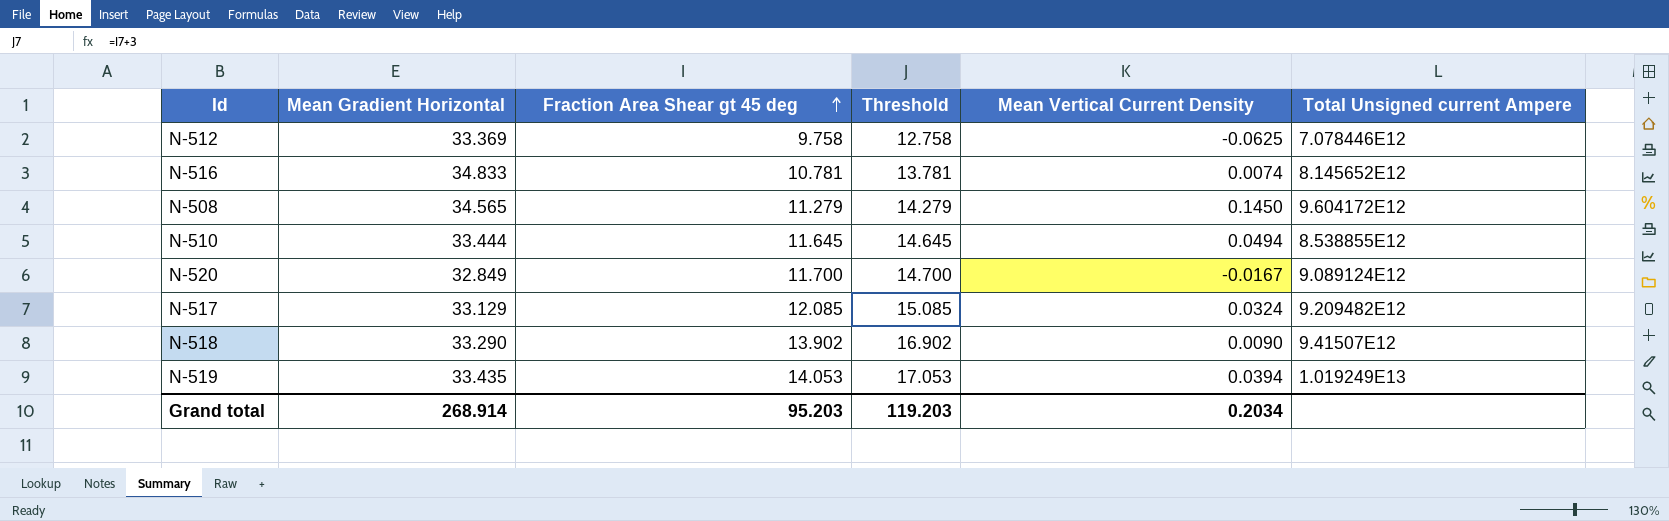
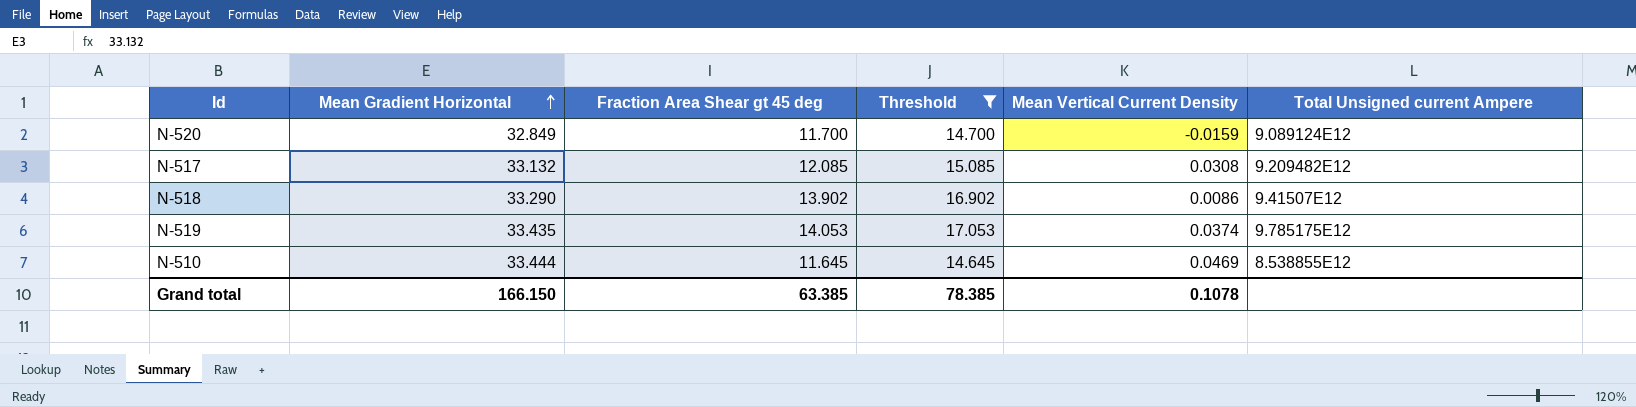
filter: none -> Threshold >= 14.645
row order: Fraction Area Shear gt 45 deg ascending -> Mean Gradient Horizontal ascending
N-520 | Mean Vertical Current Density: -0.0167 -> -0.0159
N-517 | Mean Gradient Horizontal: 33.129 -> 33.132
N-517 | Mean Vertical Current Density: 0.0324 -> 0.0308
N-518 | Mean Vertical Current Density: 0.0090 -> 0.0086
N-519 | Mean Vertical Current Density: 0.0394 -> 0.0374
N-519 | Total Unsigned current Ampere: 1.019249E13 -> 9.785175E12
N-510 | Mean Vertical Current Density: 0.0494 -> 0.0469
Grand total | Mean Gradient Horizontal: 268.914 -> 166.150
Grand total | Fraction Area Shear gt 45 deg: 95.203 -> 63.385
Grand total | Threshold: 119.203 -> 78.385
Grand total | Mean Vertical Current Density: 0.2034 -> 0.1078

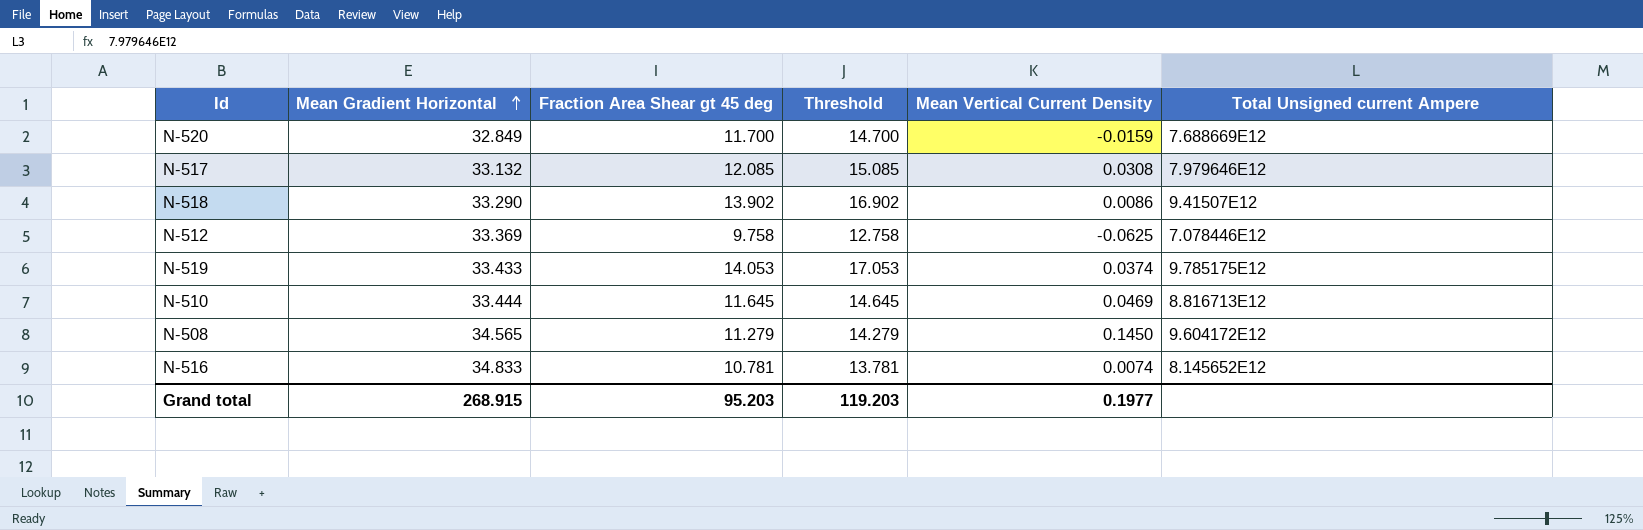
filter: Threshold >= 14.645 -> none
N-520 | Total Unsigned current Ampere: 9.089124E12 -> 7.688669E12
N-517 | Total Unsigned current Ampere: 9.209482E12 -> 7.979646E12
N-519 | Mean Gradient Horizontal: 33.435 -> 33.433
N-510 | Total Unsigned current Ampere: 8.538855E12 -> 8.816713E12
Grand total | Mean Gradient Horizontal: 166.150 -> 268.915
Grand total | Fraction Area Shear gt 45 deg: 63.385 -> 95.203
Grand total | Threshold: 78.385 -> 119.203
Grand total | Mean Vertical Current Density: 0.1078 -> 0.1977

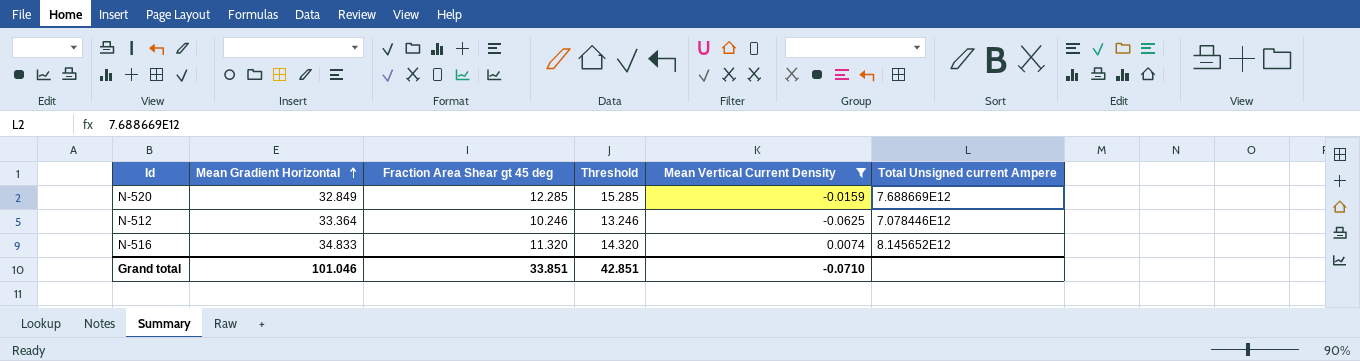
filter: none -> Mean Vertical Current Density <= 0.0074
N-520 | Fraction Area Shear gt 45 deg: 11.700 -> 12.285
N-520 | Threshold: 14.700 -> 15.285
N-512 | Mean Gradient Horizontal: 33.369 -> 33.364
N-512 | Fraction Area Shear gt 45 deg: 9.758 -> 10.246
N-512 | Threshold: 12.758 -> 13.246
N-516 | Fraction Area Shear gt 45 deg: 10.781 -> 11.320
N-516 | Threshold: 13.781 -> 14.320
Grand total | Mean Gradient Horizontal: 268.915 -> 101.046
Grand total | Fraction Area Shear gt 45 deg: 95.203 -> 33.851
Grand total | Threshold: 119.203 -> 42.851
Grand total | Mean Vertical Current Density: 0.1977 -> -0.0710

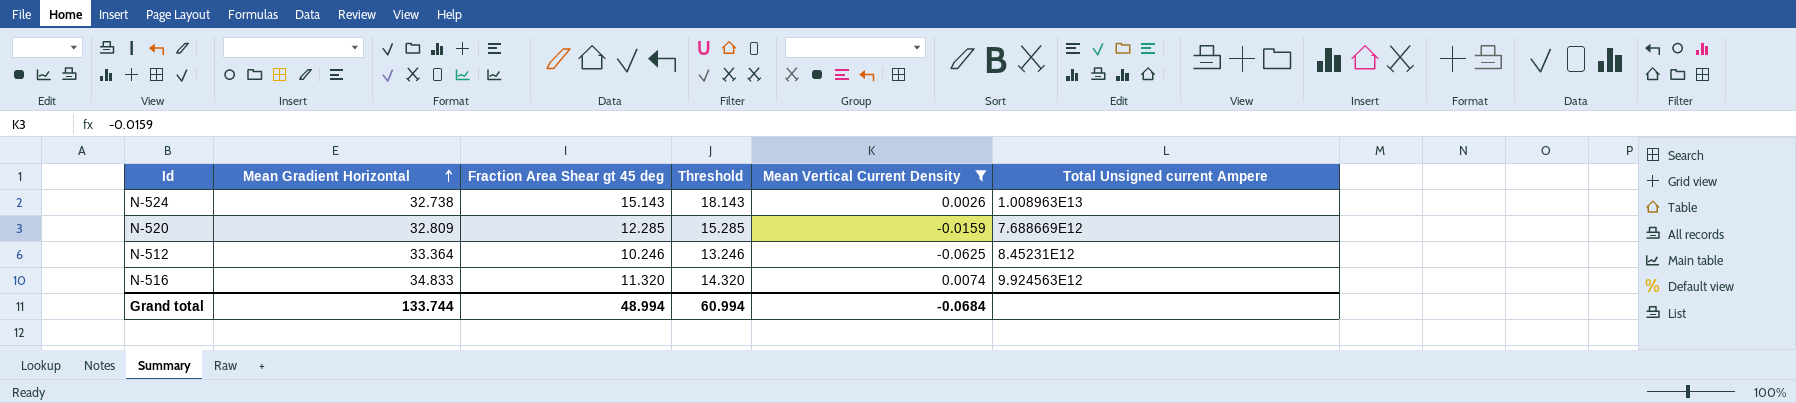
row N-524: none -> 32.738 | 15.143 | 18.143 | 0.0026 | 1.008963E13
N-520 | Mean Gradient Horizontal: 32.849 -> 32.809
N-512 | Total Unsigned current Ampere: 7.078446E12 -> 8.45231E12
N-516 | Total Unsigned current Ampere: 8.145652E12 -> 9.924563E12
Grand total | Mean Gradient Horizontal: 101.046 -> 133.744
Grand total | Fraction Area Shear gt 45 deg: 33.851 -> 48.994
Grand total | Threshold: 42.851 -> 60.994
Grand total | Mean Vertical Current Density: -0.0710 -> -0.0684

